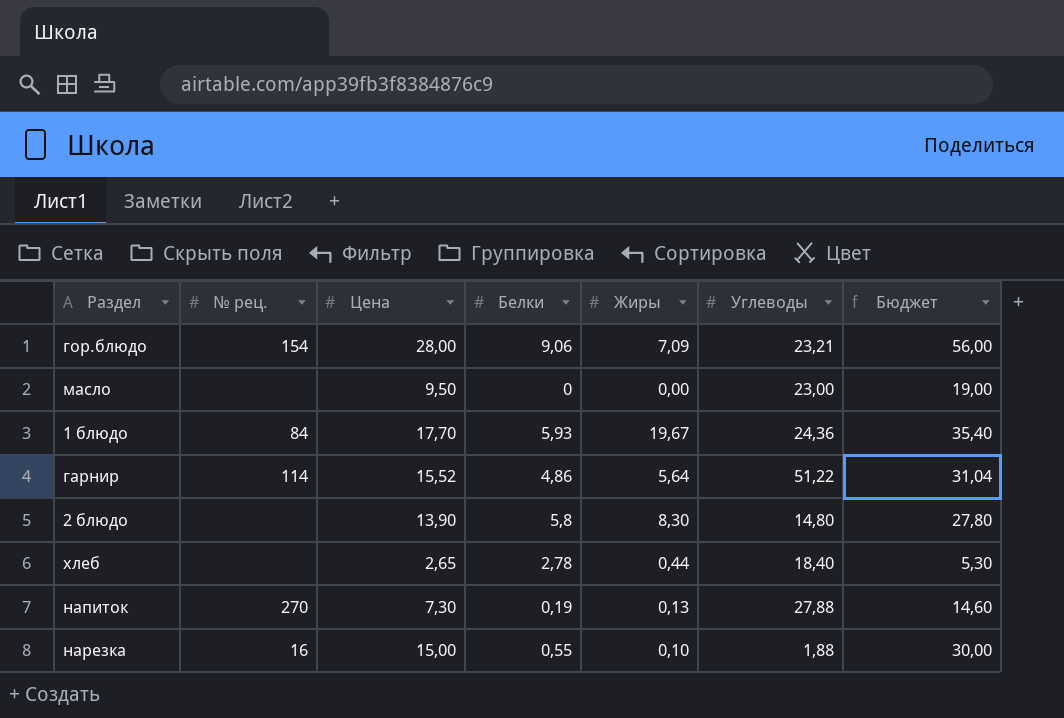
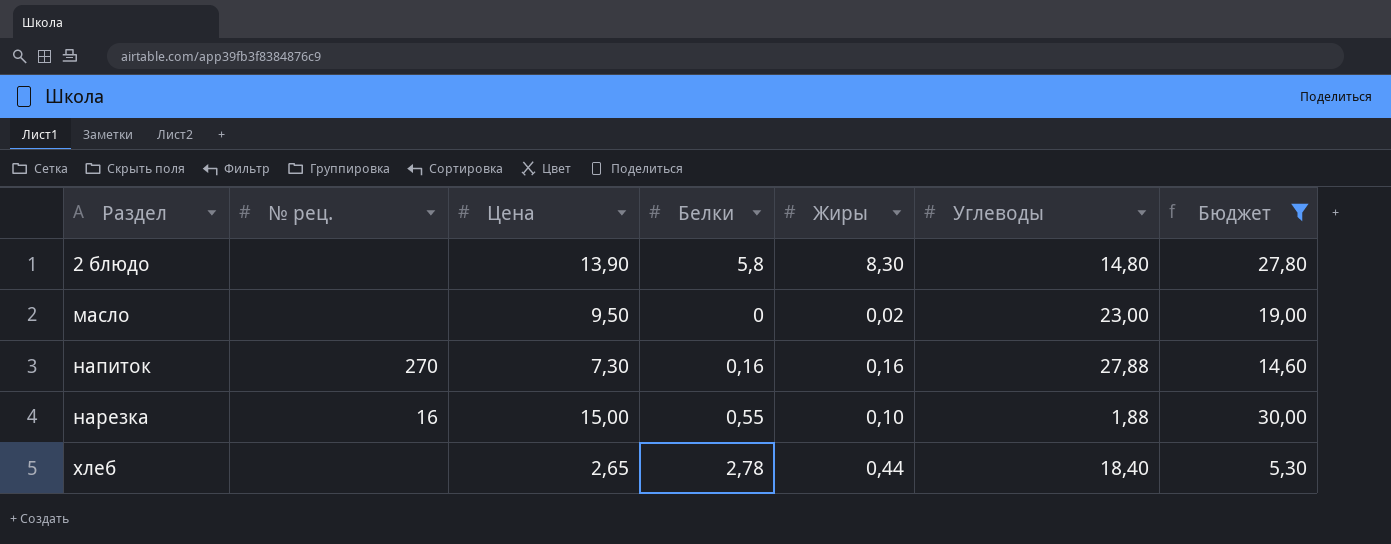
filter: none -> Бюджет <= 30,00
row order: none -> Раздел ascending
масло | Жиры: 0,00 -> 0,02
напиток | Белки: 0,19 -> 0,16
напиток | Жиры: 0,13 -> 0,16

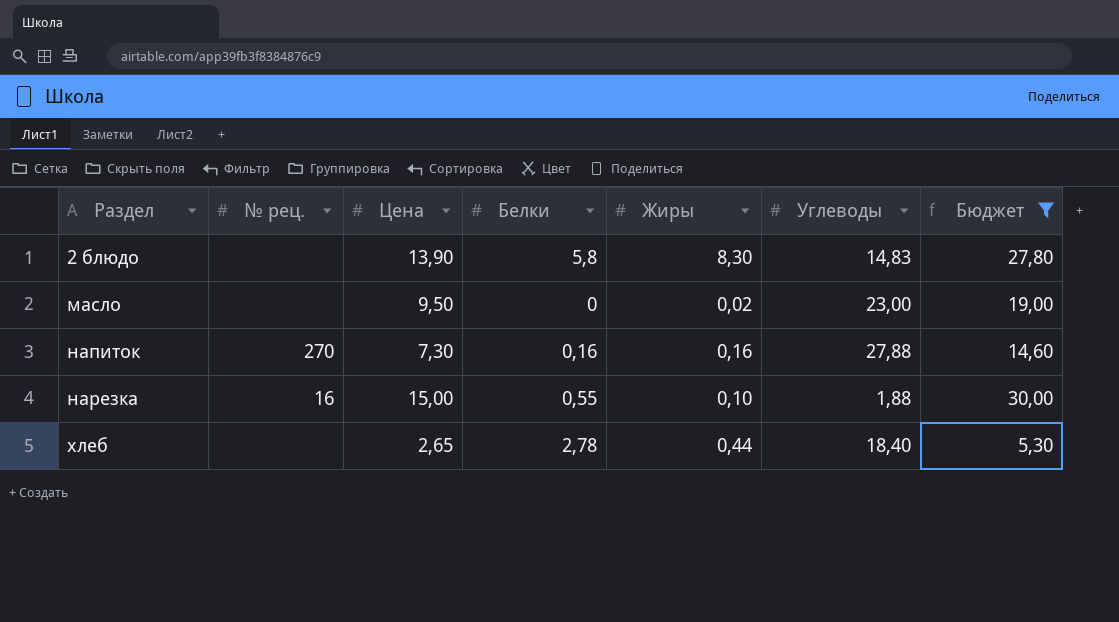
2 блюдо | Углеводы: 14,80 -> 14,83

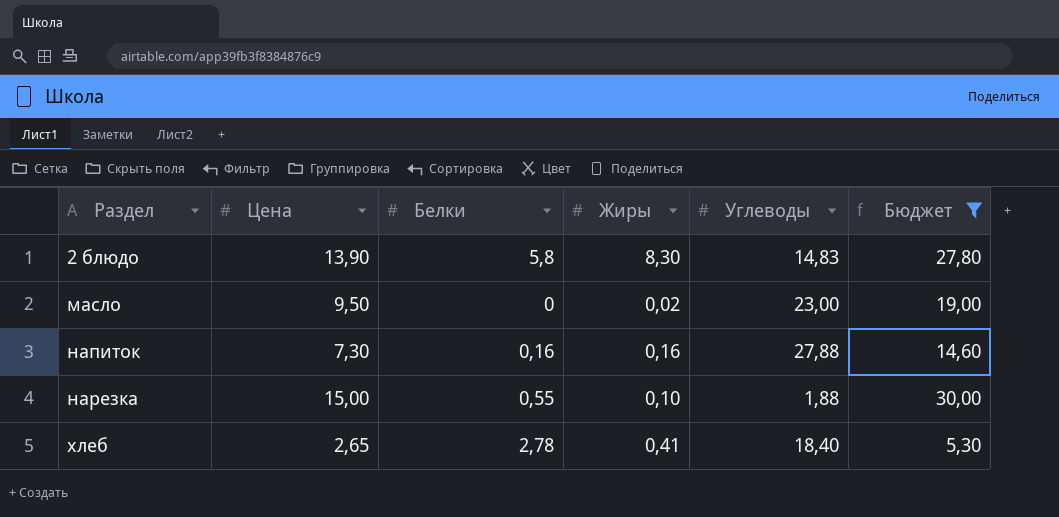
column № рец. | position: 2 -> none
хлеб | Жиры: 0,44 -> 0,41

